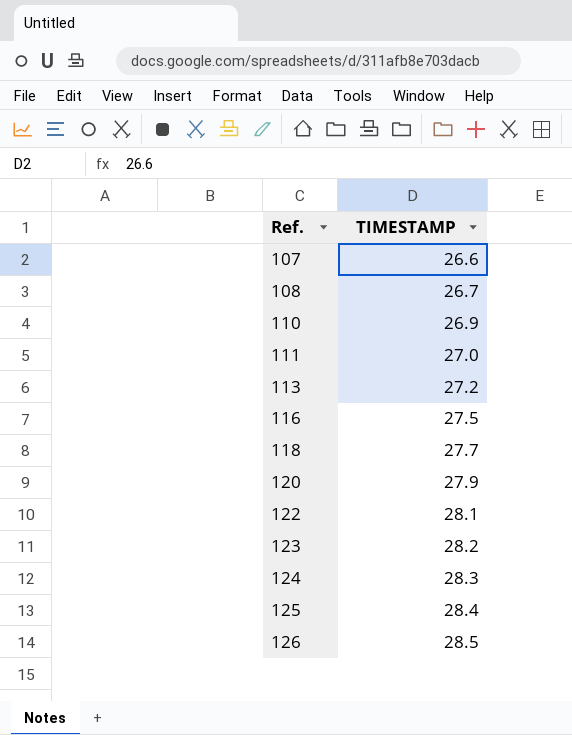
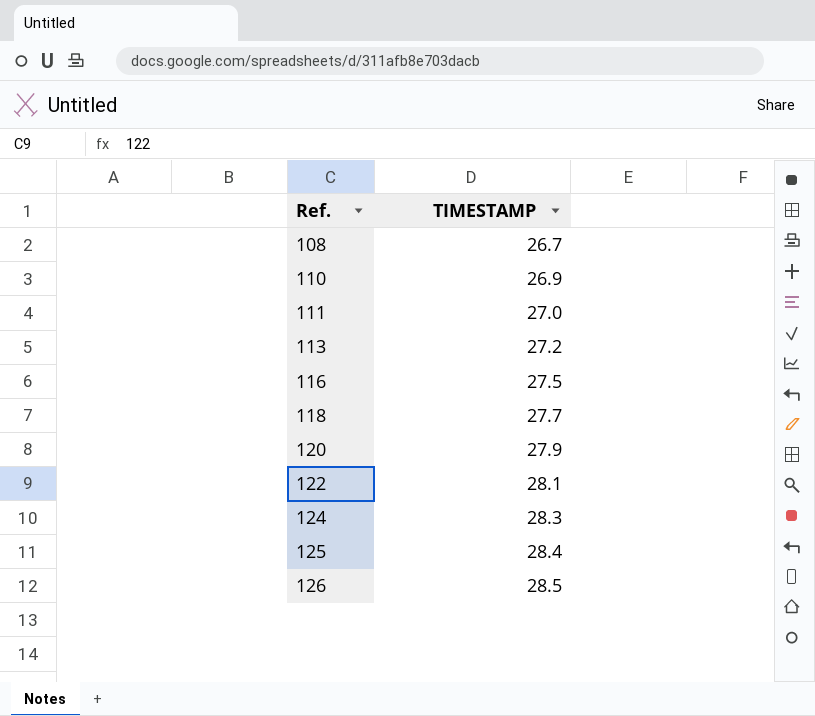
row 107: 26.6 -> none
row 123: 28.2 -> none

